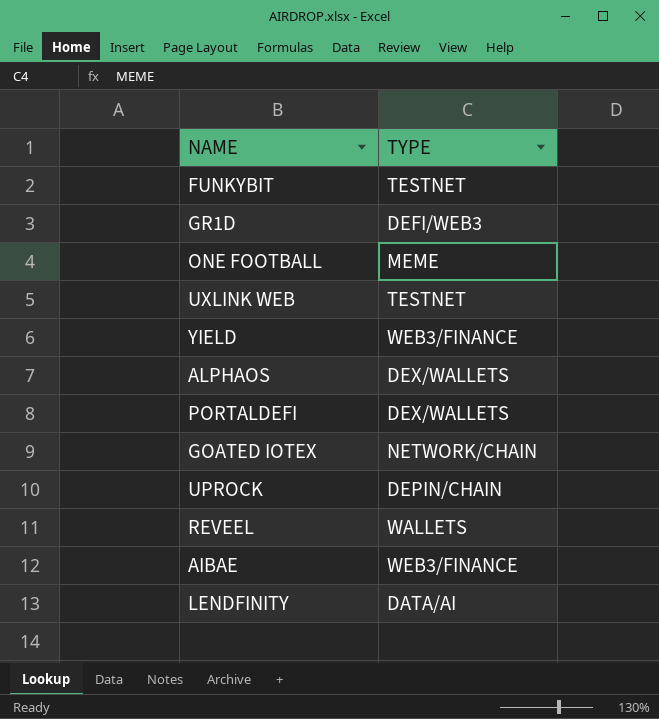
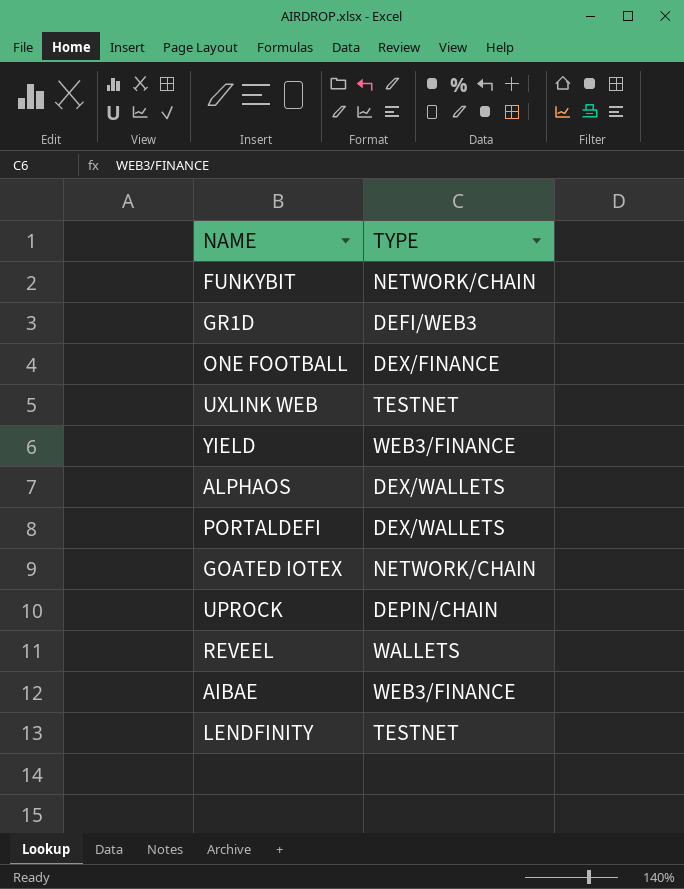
FUNKYBIT | TYPE: TESTNET -> NETWORK/CHAIN
ONE FOOTBALL | TYPE: MEME -> DEX/FINANCE
LENDFINITY | TYPE: DATA/AI -> TESTNET

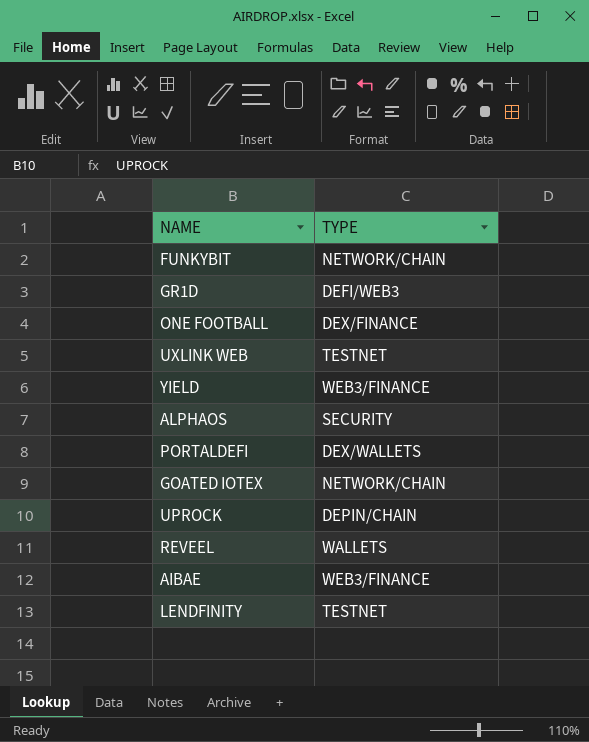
ALPHAOS | TYPE: DEX/WALLETS -> SECURITY

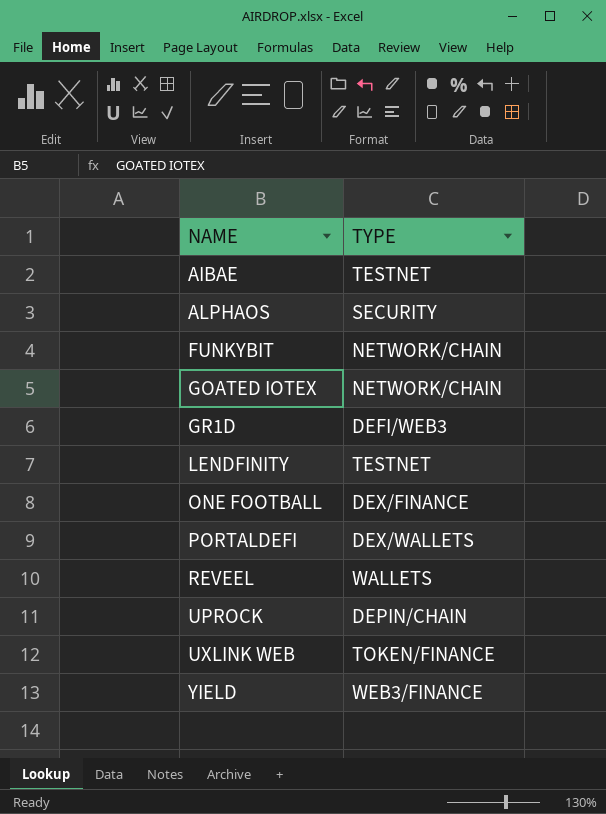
row order: none -> NAME ascending
AIBAE | TYPE: WEB3/FINANCE -> TESTNET
UXLINK WEB | TYPE: TESTNET -> TOKEN/FINANCE

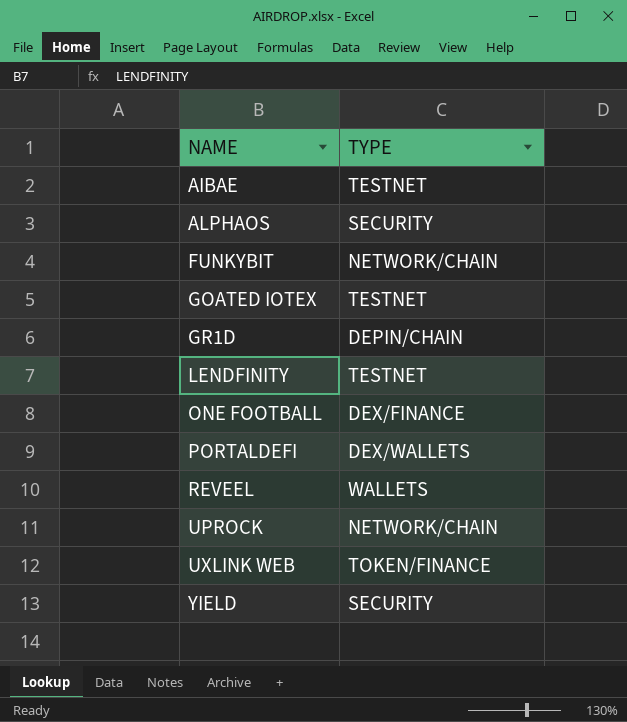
GOATED IOTEX | TYPE: NETWORK/CHAIN -> TESTNET
GR1D | TYPE: DEFI/WEB3 -> DEPIN/CHAIN
UPROCK | TYPE: DEPIN/CHAIN -> NETWORK/CHAIN
YIELD | TYPE: WEB3/FINANCE -> SECURITY

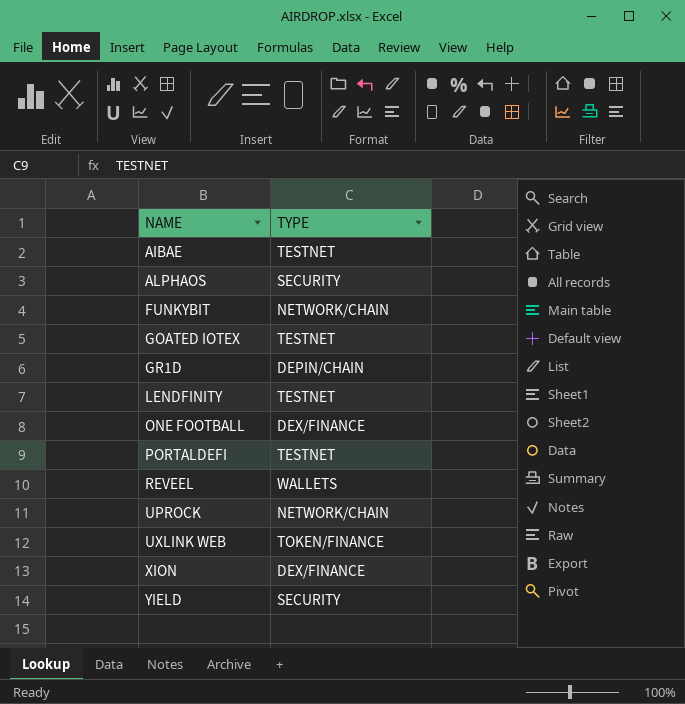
PORTALDEFI | TYPE: DEX/WALLETS -> TESTNET
row XION: none -> DEX/FINANCE

